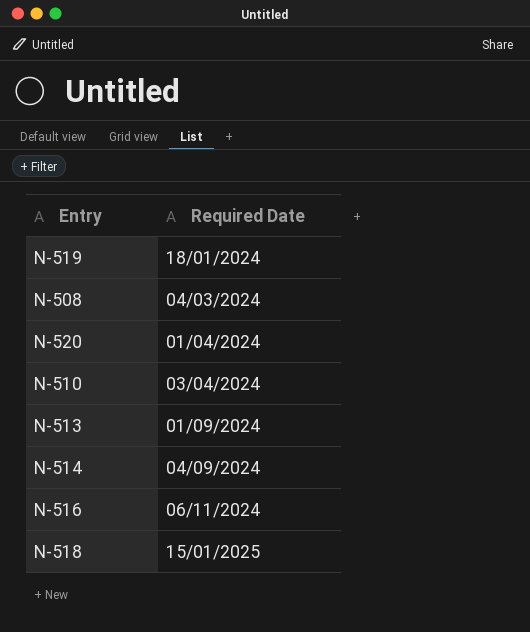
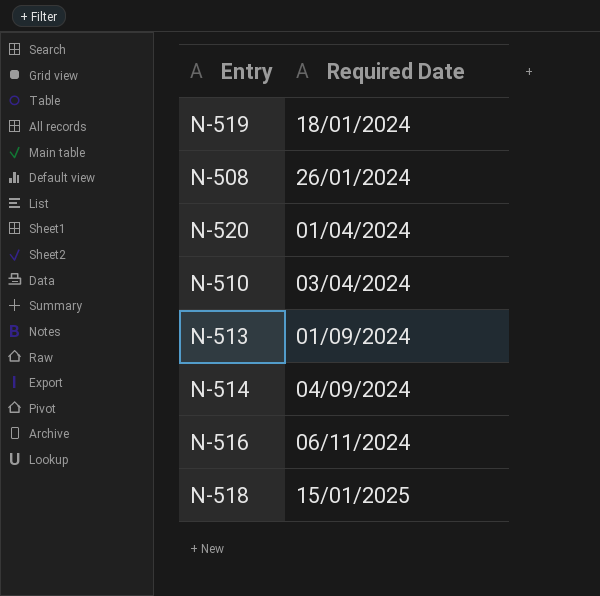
N-508 | Required Date: 04/03/2024 -> 26/01/2024

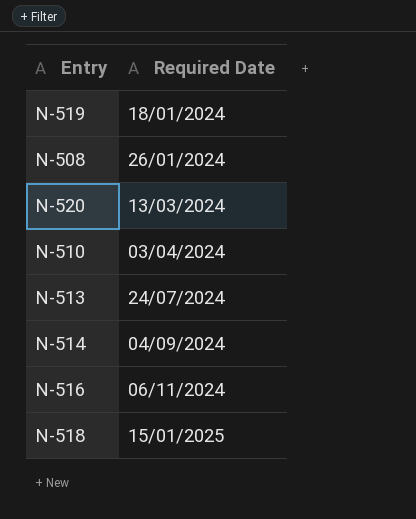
N-520 | Required Date: 01/04/2024 -> 13/03/2024
N-513 | Required Date: 01/09/2024 -> 24/07/2024

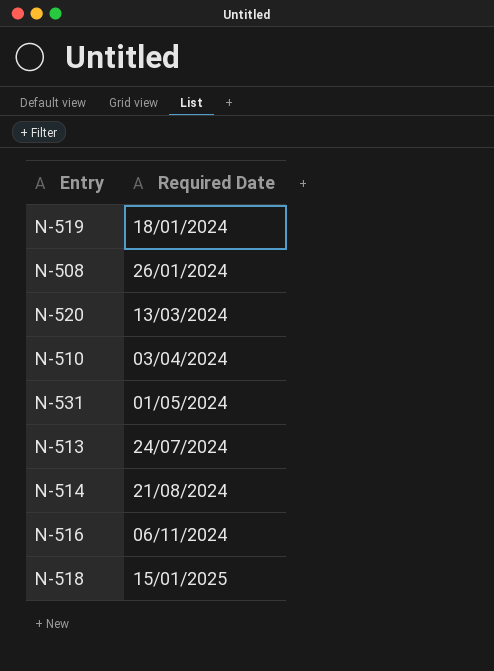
row N-531: none -> 01/05/2024
N-514 | Required Date: 04/09/2024 -> 21/08/2024

